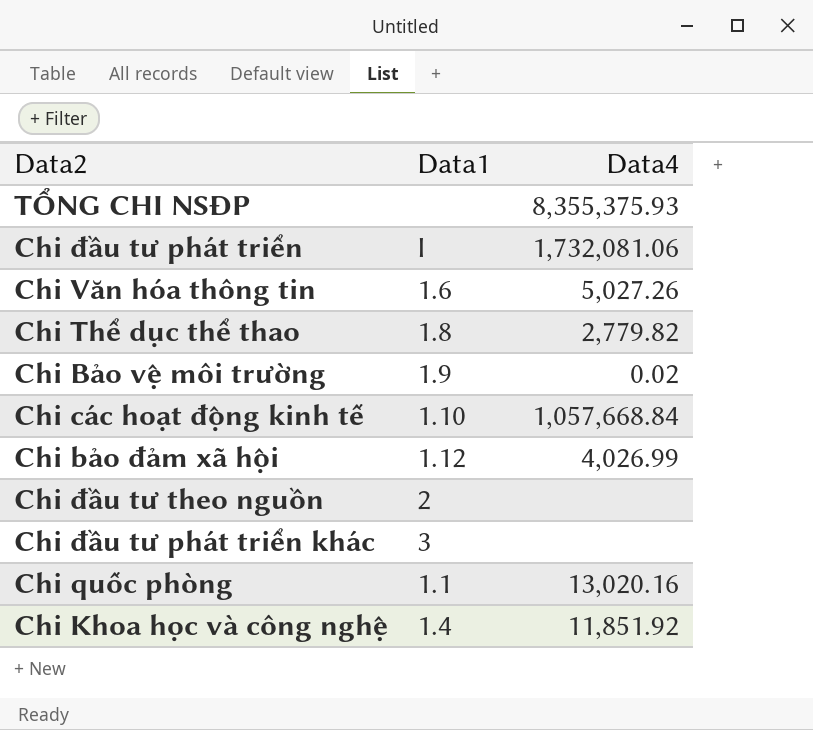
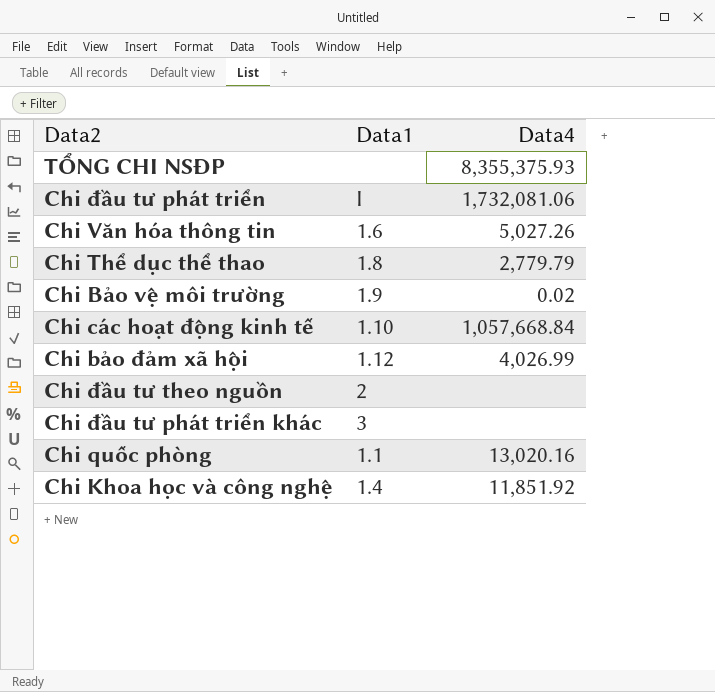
Chi Thể dục thể thao | Data4: 2,779.82 -> 2,779.79

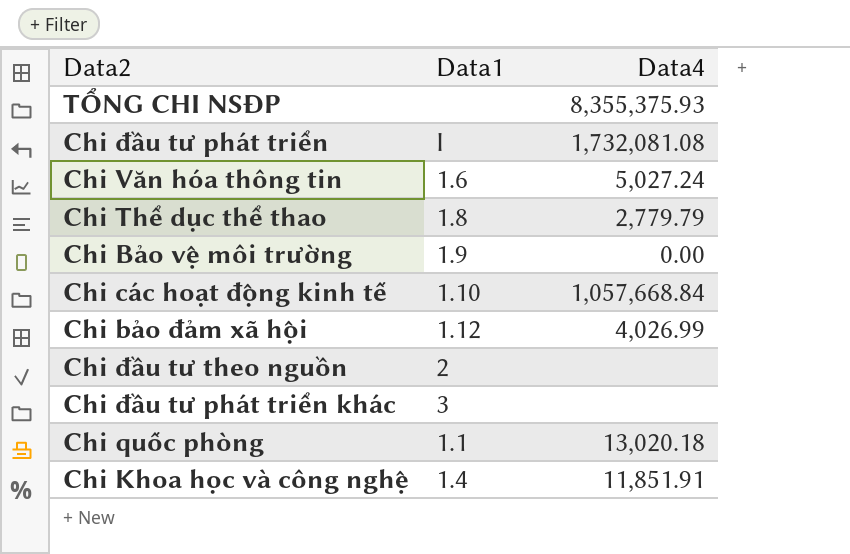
Chi đầu tư phát triển | Data4: 1,732,081.06 -> 1,732,081.08
Chi Văn hóa thông tin | Data4: 5,027.26 -> 5,027.24
Chi Bảo vệ môi trường | Data4: 0.02 -> 0.00
Chi quốc phòng | Data4: 13,020.16 -> 13,020.18
Chi Khoa học và công nghệ | Data4: 11,851.92 -> 11,851.91

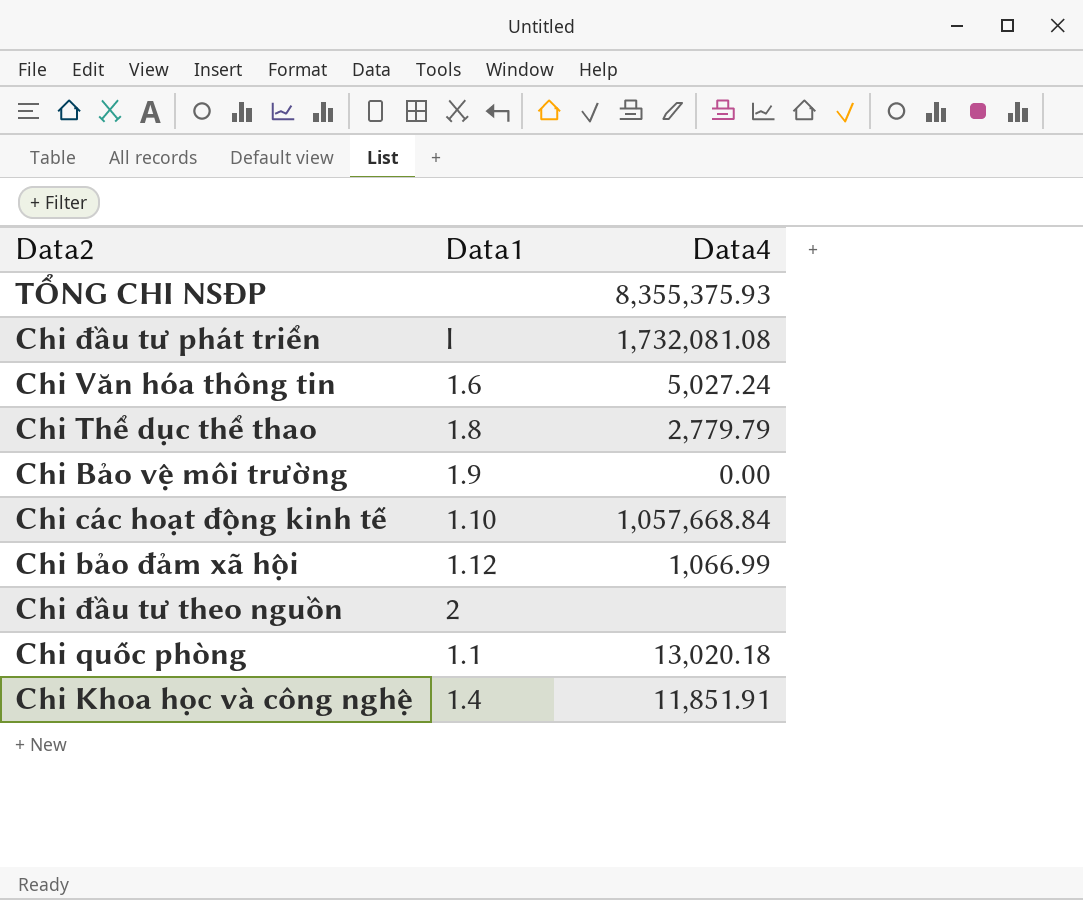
row Chi đầu tư phát triển khác: 3 | none -> none
Chi bảo đảm xã hội | Data4: 4,026.99 -> 1,066.99

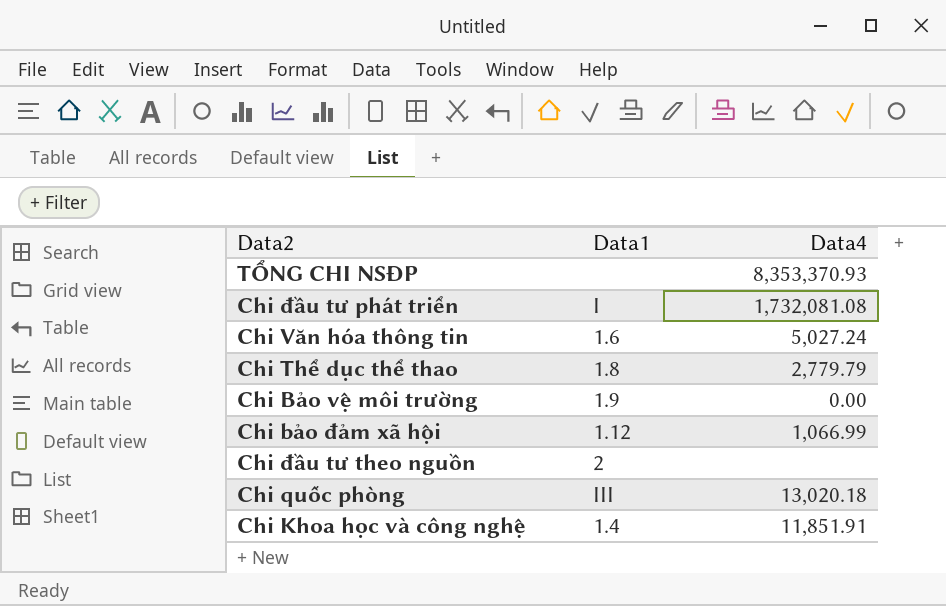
row Chi các hoạt động kinh tế: 1.10 | 1,057,668.84 -> none
TỔNG CHI NSĐP | Data4: 8,355,375.93 -> 8,353,370.93
Chi quốc phòng | Data1: 1.1 -> III

